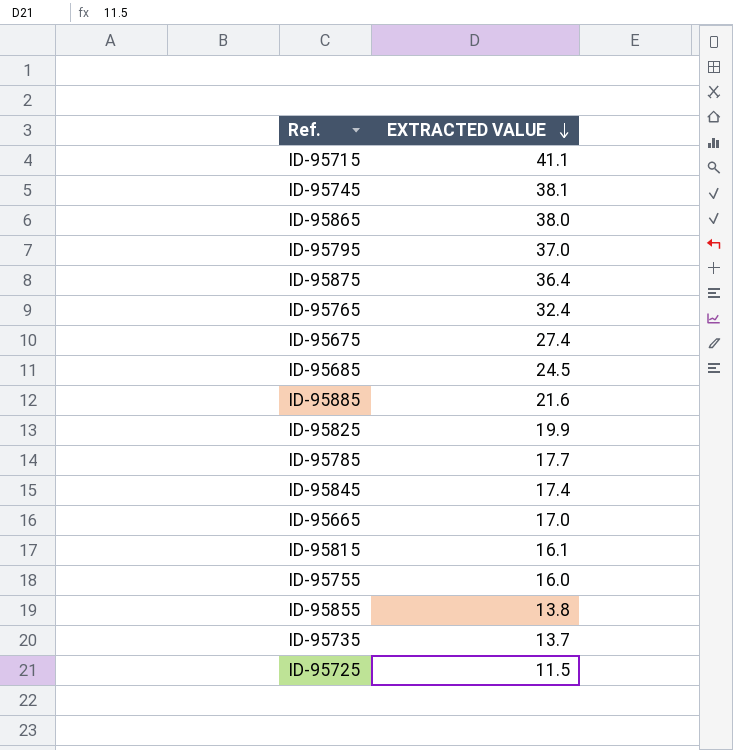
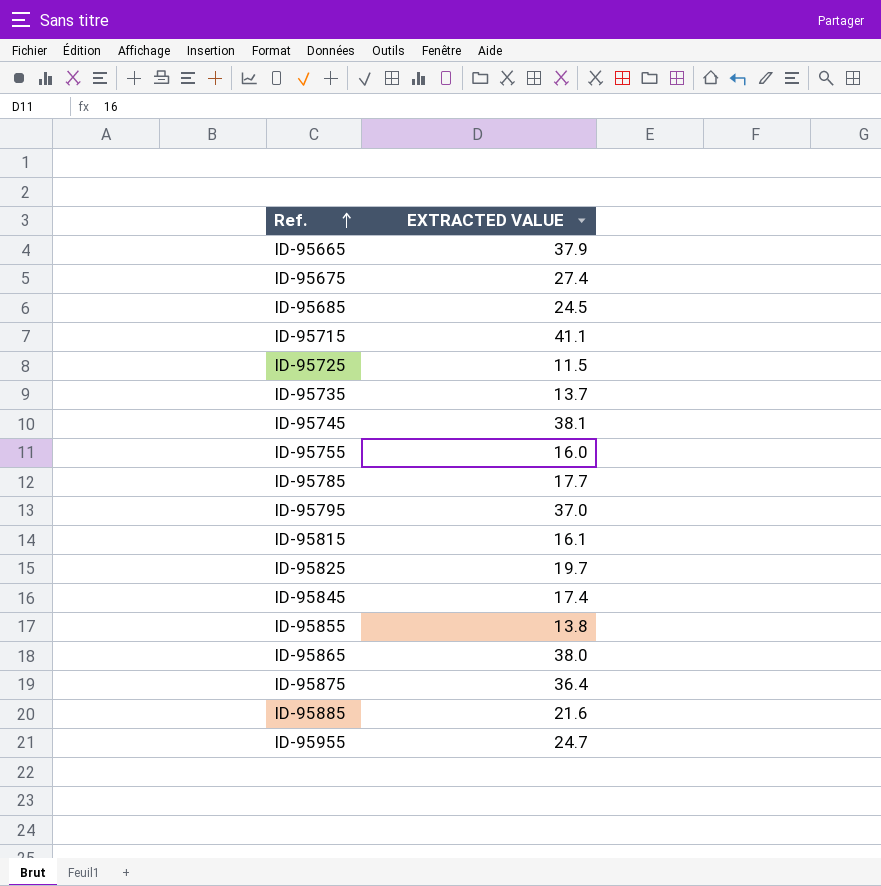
row order: EXTRACTED VALUE descending -> Ref. ascending
row ID-95765: 32.4 -> none
ID-95665 | EXTRACTED VALUE: 17.0 -> 37.9
ID-95825 | EXTRACTED VALUE: 19.9 -> 19.7
row ID-95955: none -> 24.7

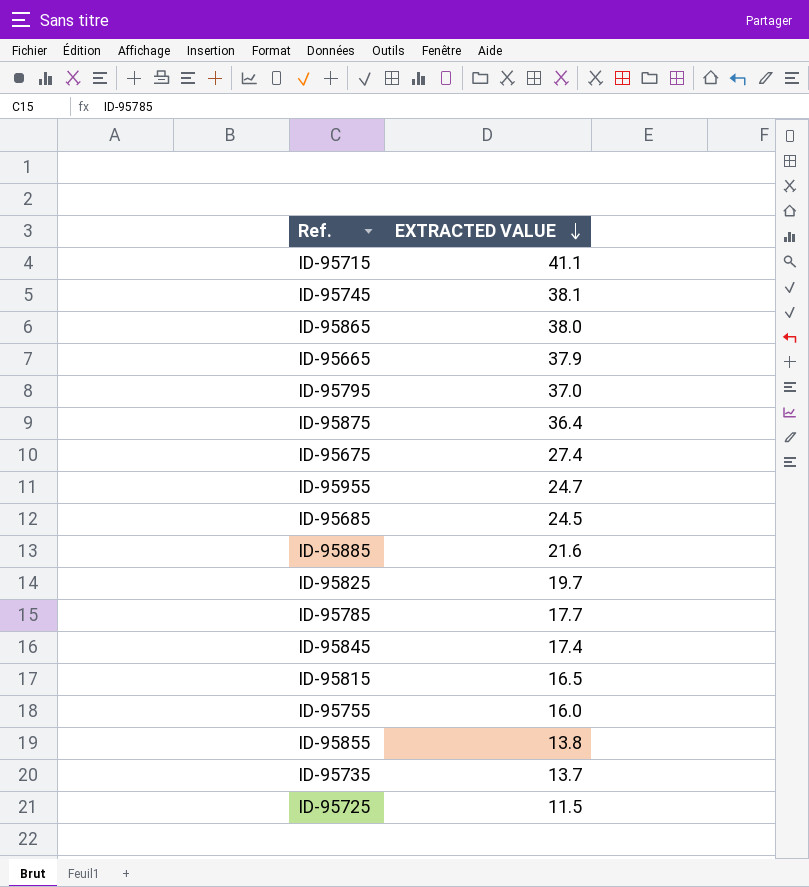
row order: Ref. ascending -> EXTRACTED VALUE descending
ID-95815 | EXTRACTED VALUE: 16.1 -> 16.5

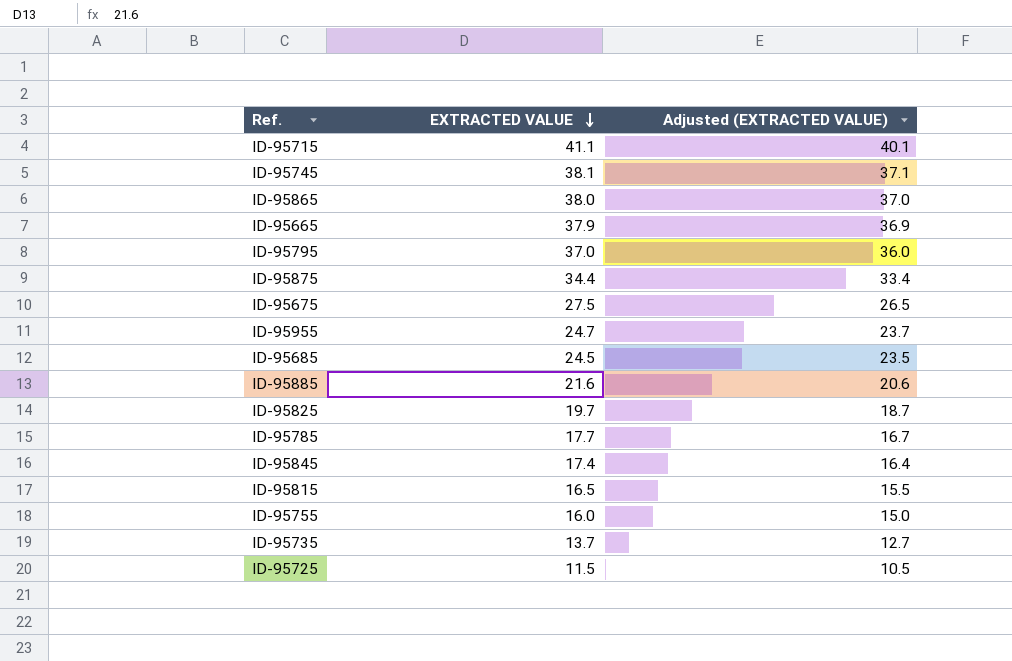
column Adjusted (EXTRACTED VALUE) | formula: none -> [EXTRACTED VALUE] - 1
row ID-95855: 13.8 -> none
ID-95875 | EXTRACTED VALUE: 36.4 -> 34.4
ID-95675 | EXTRACTED VALUE: 27.4 -> 27.5

